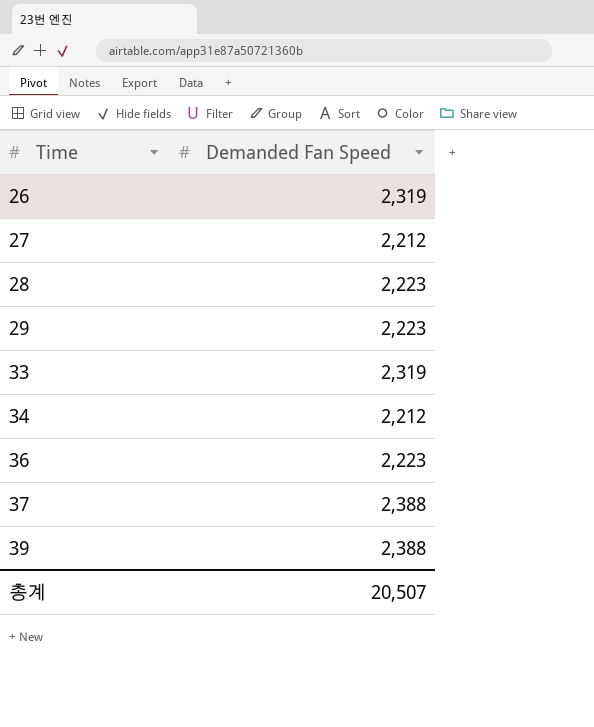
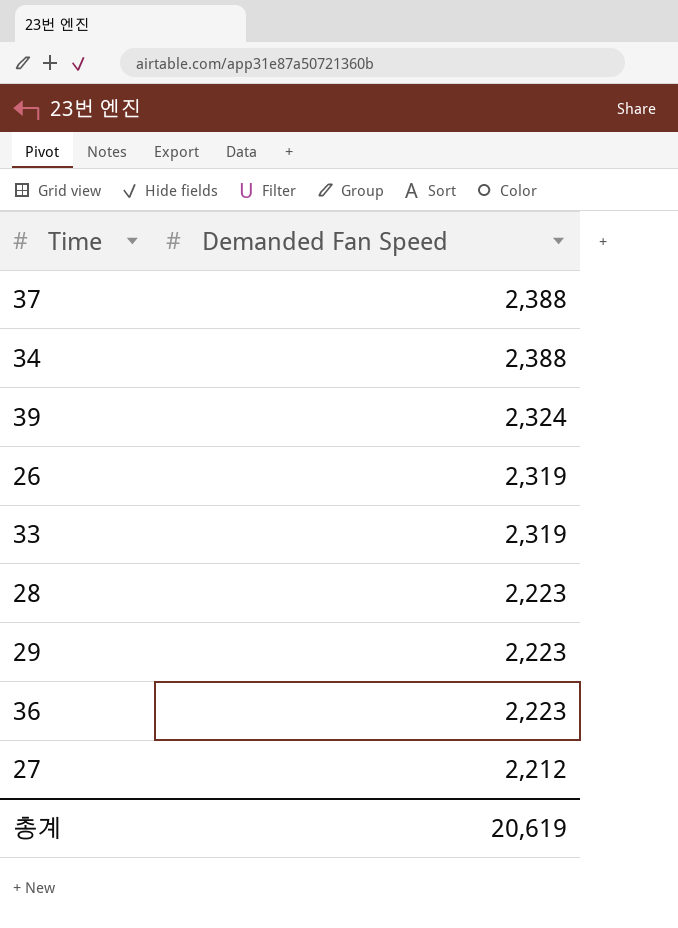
row order: Time ascending -> Demanded Fan Speed descending
34 | Demanded Fan Speed: 2,212 -> 2,388
39 | Demanded Fan Speed: 2,388 -> 2,324
총계 | Demanded Fan Speed: 20,507 -> 20,619

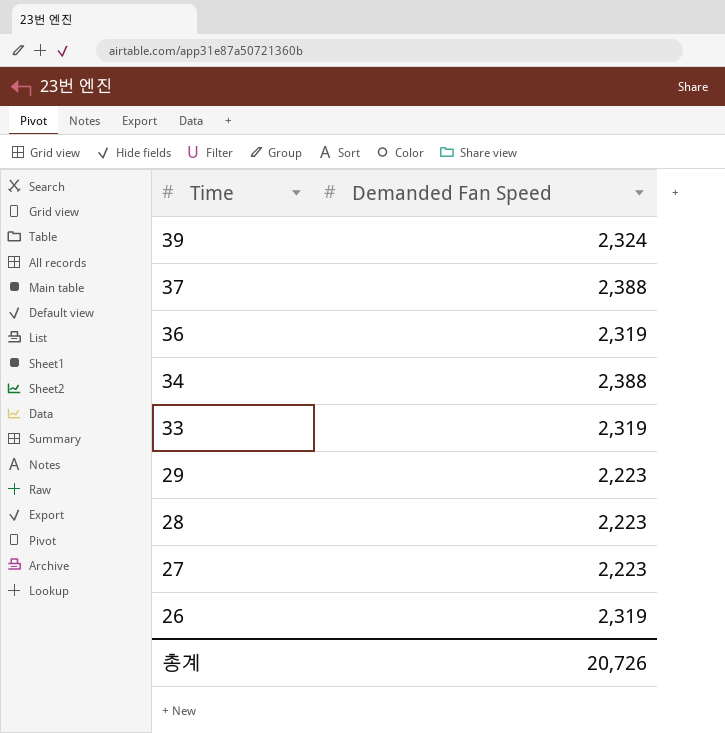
row order: Demanded Fan Speed descending -> Time descending
36 | Demanded Fan Speed: 2,223 -> 2,319
27 | Demanded Fan Speed: 2,212 -> 2,223
총계 | Demanded Fan Speed: 20,619 -> 20,726

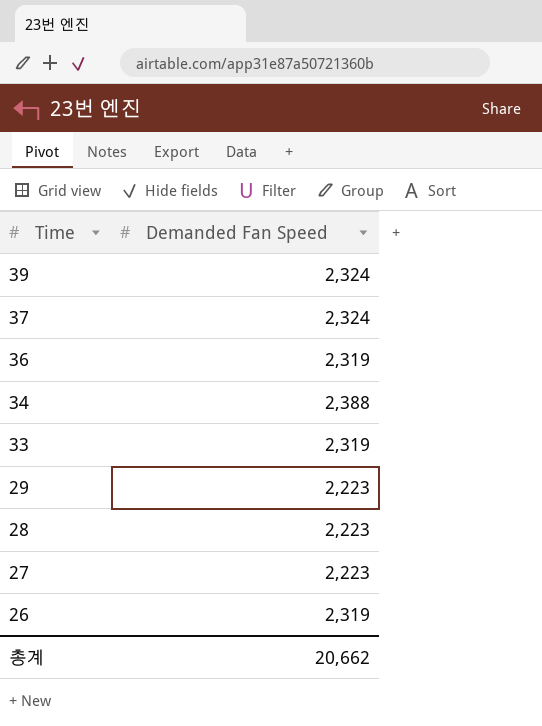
37 | Demanded Fan Speed: 2,388 -> 2,324
총계 | Demanded Fan Speed: 20,726 -> 20,662

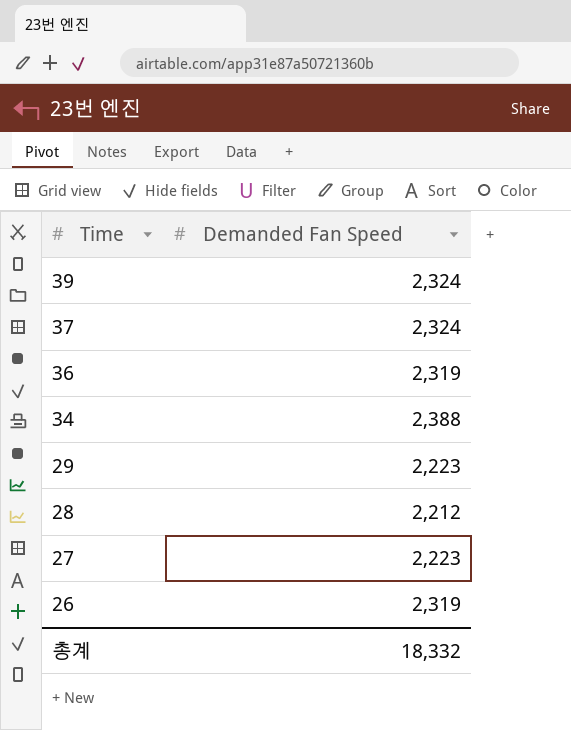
row 33: 2,319 -> none
28 | Demanded Fan Speed: 2,223 -> 2,212
총계 | Demanded Fan Speed: 20,662 -> 18,332

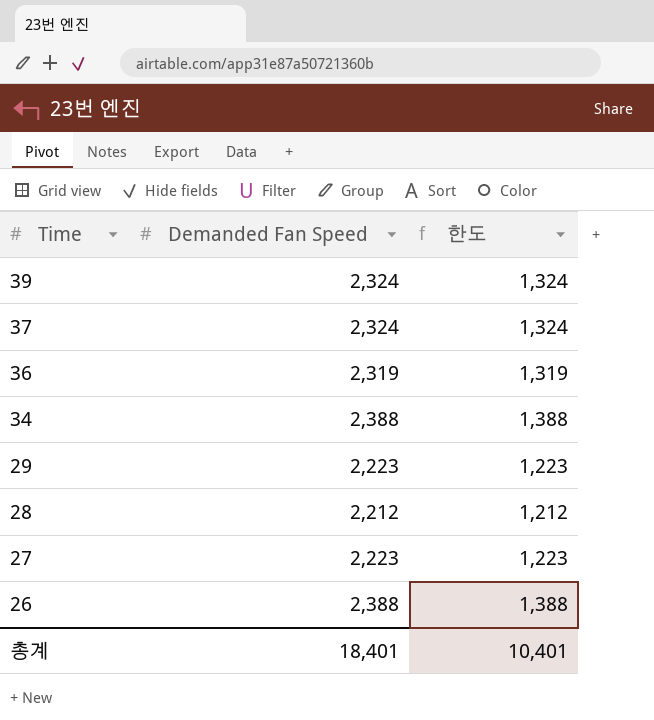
column 한도 | formula: none -> [Demanded Fan Speed] - 1000
26 | Demanded Fan Speed: 2,319 -> 2,388
총계 | Demanded Fan Speed: 18,332 -> 18,401

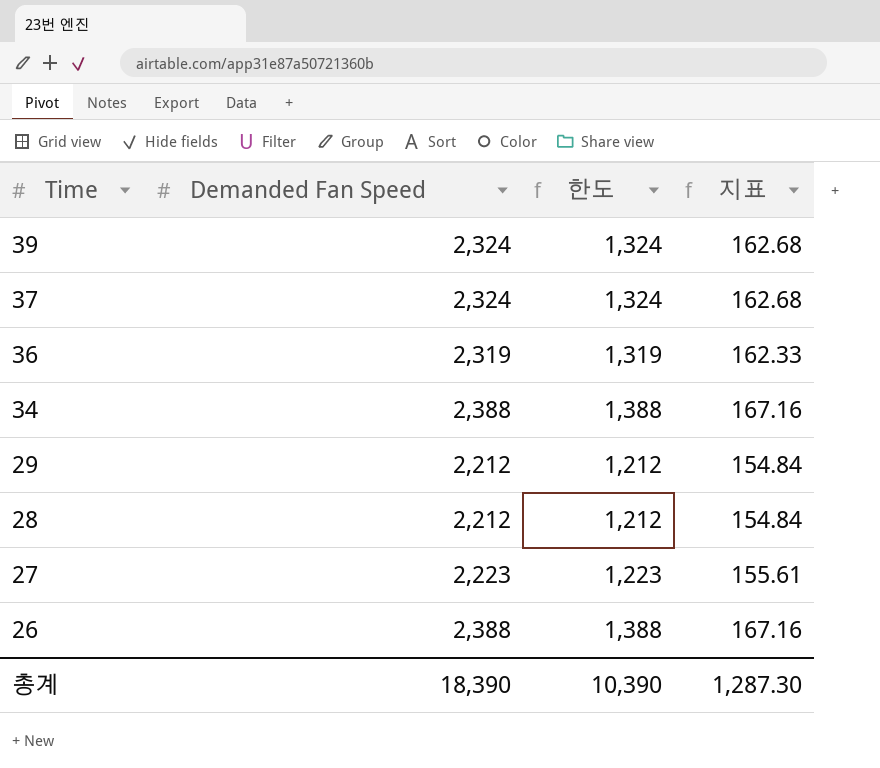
column 지표 | formula: none -> [Demanded Fan Speed] * 0.07
29 | Demanded Fan Speed: 2,223 -> 2,212
29 | 한도: 1,223 -> 1,212
총계 | Demanded Fan Speed: 18,401 -> 18,390
총계 | 한도: 10,401 -> 10,390

